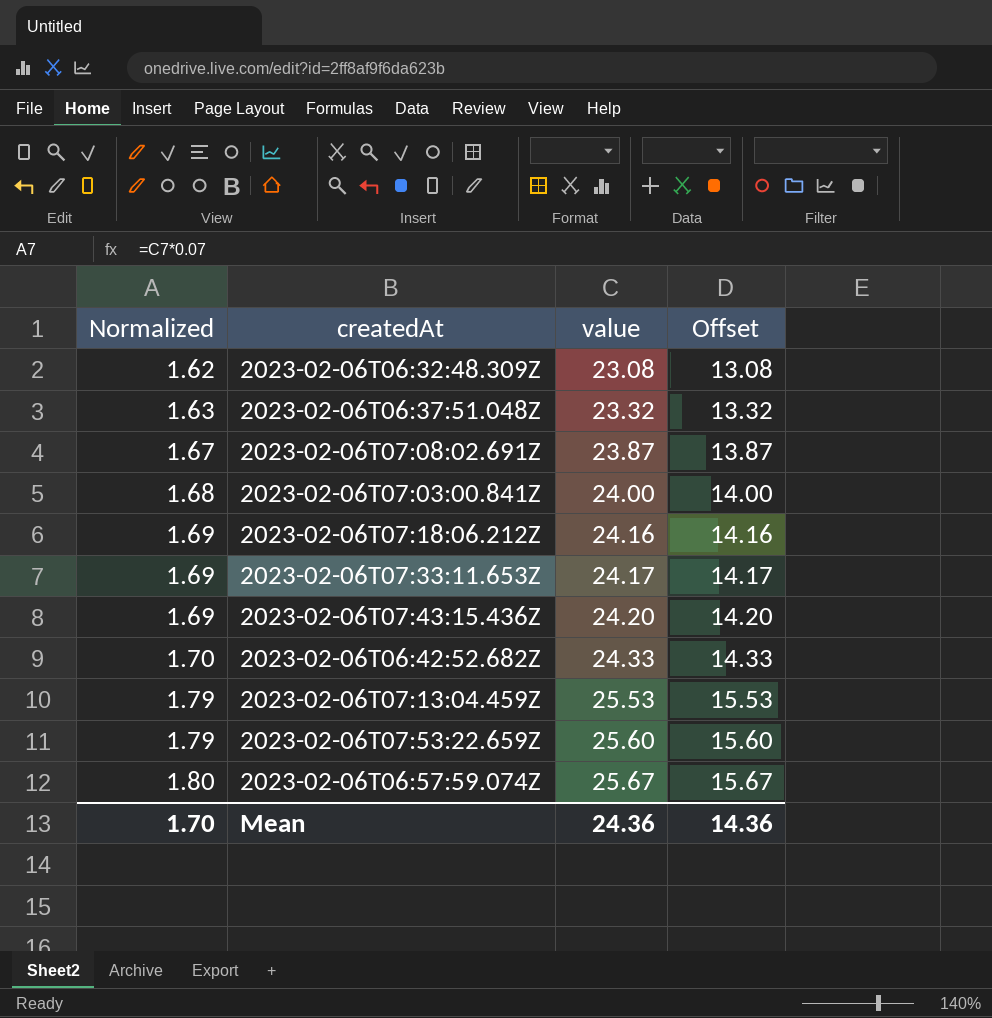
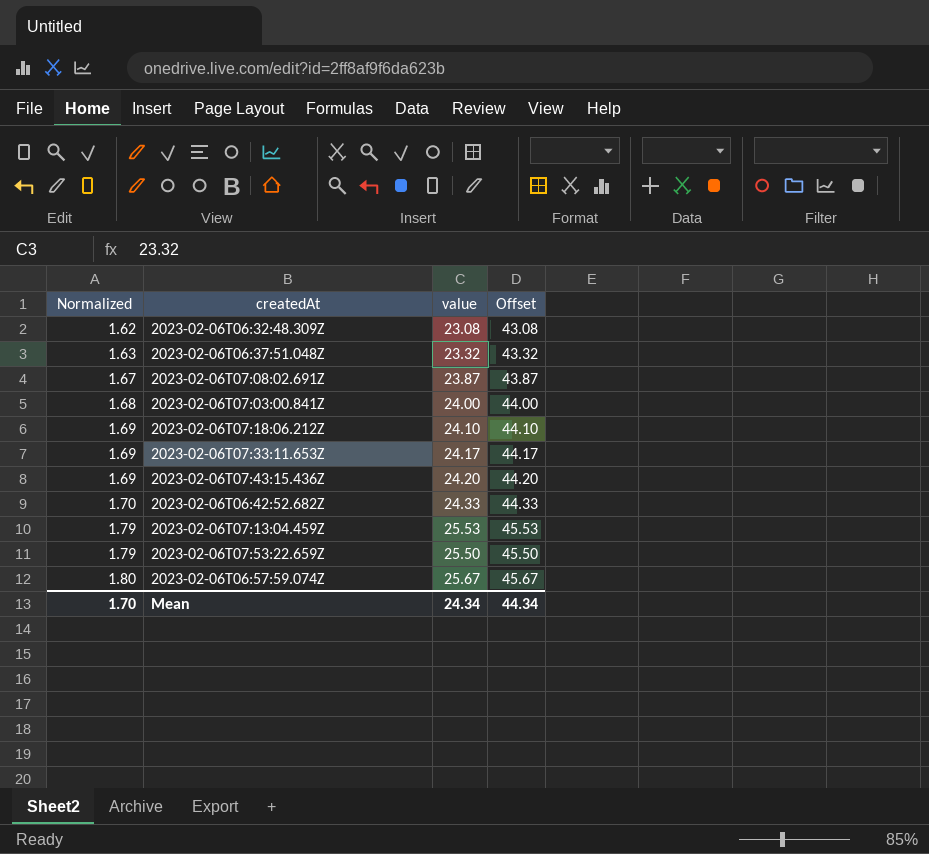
column Offset | formula: [value] - 10 -> [value] + 20
2023-02-06T07:18:06.212Z | value: 24.16 -> 24.10
2023-02-06T07:53:22.659Z | value: 25.60 -> 25.50
Mean | value: 24.36 -> 24.34
Mean | Offset: 14.36 -> 44.34

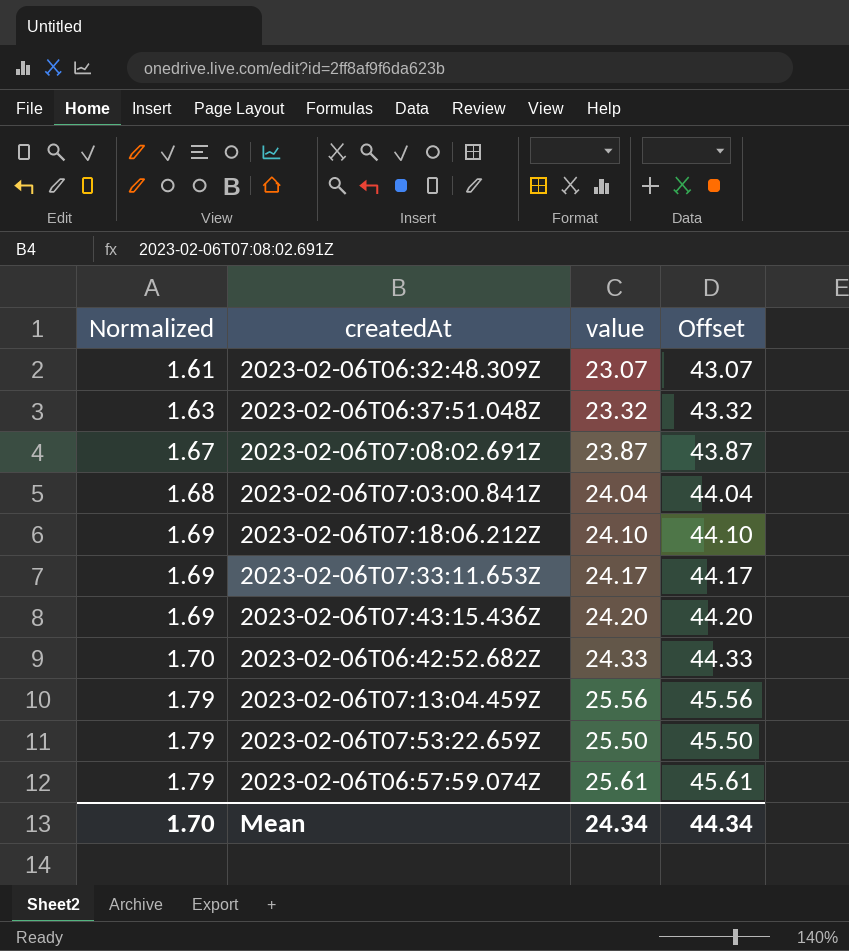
2023-02-06T06:32:48.309Z | Normalized: 1.62 -> 1.61
2023-02-06T06:32:48.309Z | value: 23.08 -> 23.07
2023-02-06T06:32:48.309Z | Offset: 43.08 -> 43.07
2023-02-06T07:03:00.841Z | value: 24.00 -> 24.04
2023-02-06T07:03:00.841Z | Offset: 44.00 -> 44.04
2023-02-06T07:13:04.459Z | value: 25.53 -> 25.56
2023-02-06T07:13:04.459Z | Offset: 45.53 -> 45.56
2023-02-06T06:57:59.074Z | Normalized: 1.80 -> 1.79
2023-02-06T06:57:59.074Z | value: 25.67 -> 25.61
2023-02-06T06:57:59.074Z | Offset: 45.67 -> 45.61

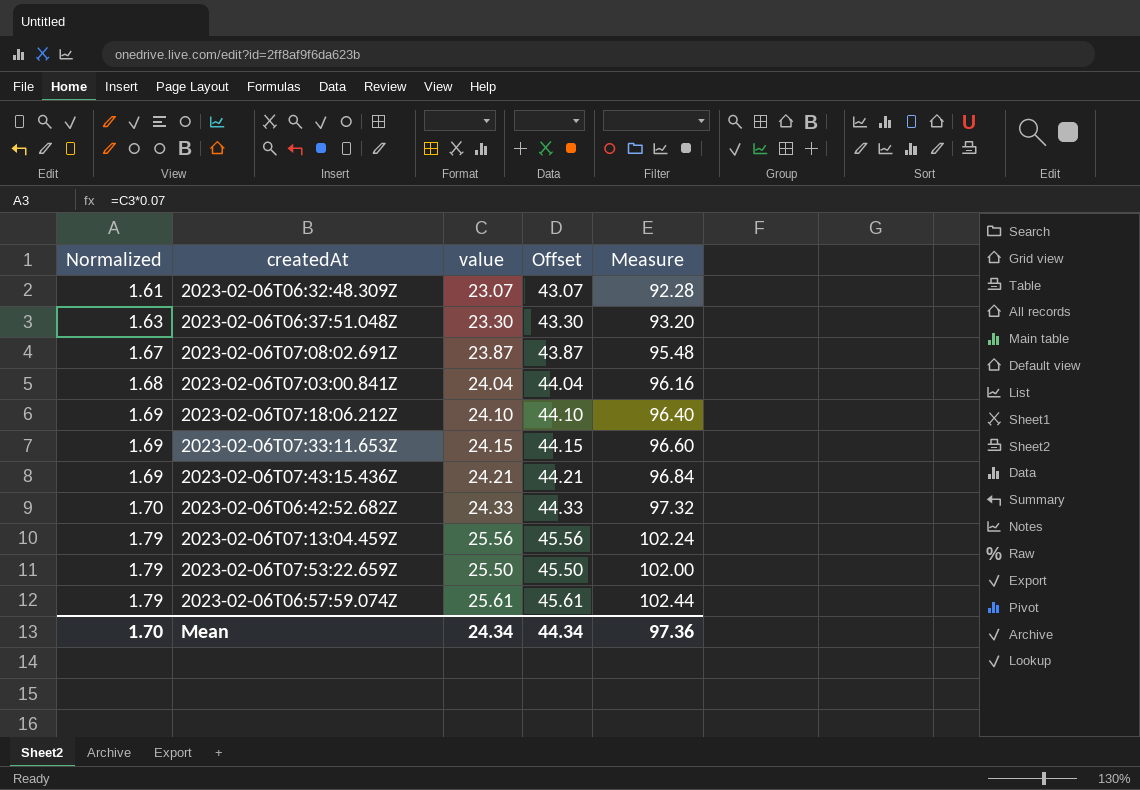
column Measure | formula: none -> [value] * 4
2023-02-06T06:37:51.048Z | value: 23.32 -> 23.30
2023-02-06T06:37:51.048Z | Offset: 43.32 -> 43.30
2023-02-06T07:33:11.653Z | value: 24.17 -> 24.15
2023-02-06T07:33:11.653Z | Offset: 44.17 -> 44.15
2023-02-06T07:43:15.436Z | value: 24.20 -> 24.21
2023-02-06T07:43:15.436Z | Offset: 44.20 -> 44.21

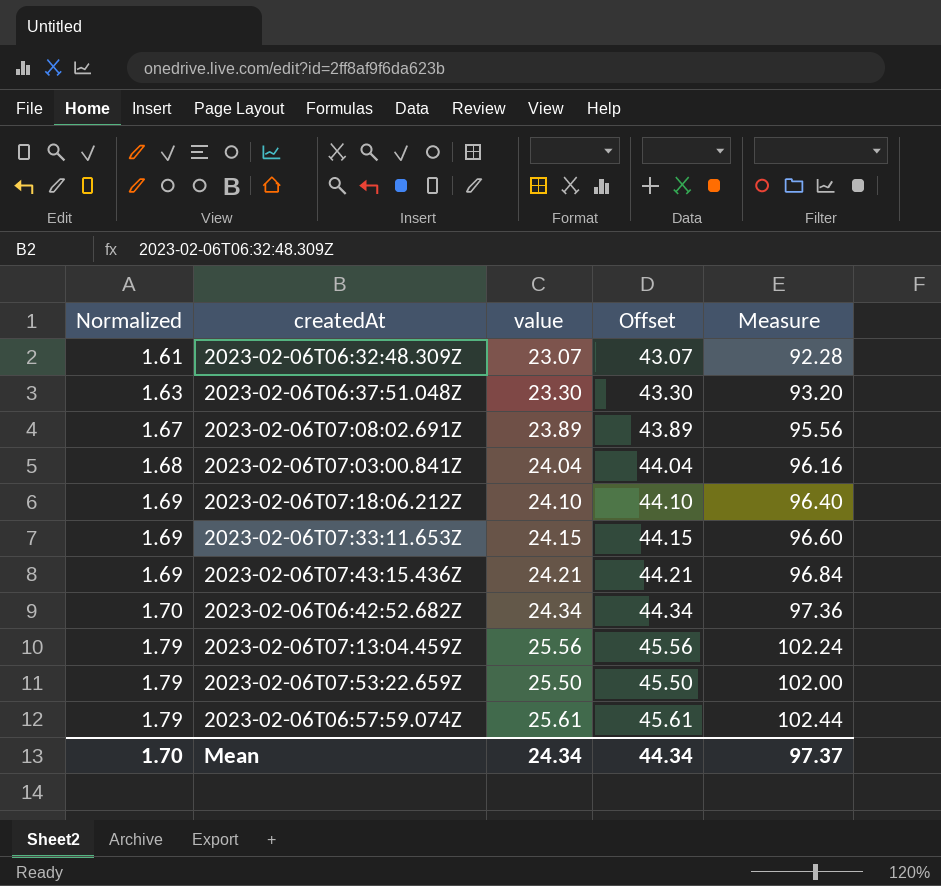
2023-02-06T07:08:02.691Z | value: 23.87 -> 23.89
2023-02-06T07:08:02.691Z | Offset: 43.87 -> 43.89
2023-02-06T07:08:02.691Z | Measure: 95.48 -> 95.56
2023-02-06T06:42:52.682Z | value: 24.33 -> 24.34
2023-02-06T06:42:52.682Z | Offset: 44.33 -> 44.34
2023-02-06T06:42:52.682Z | Measure: 97.32 -> 97.36
Mean | Measure: 97.36 -> 97.37

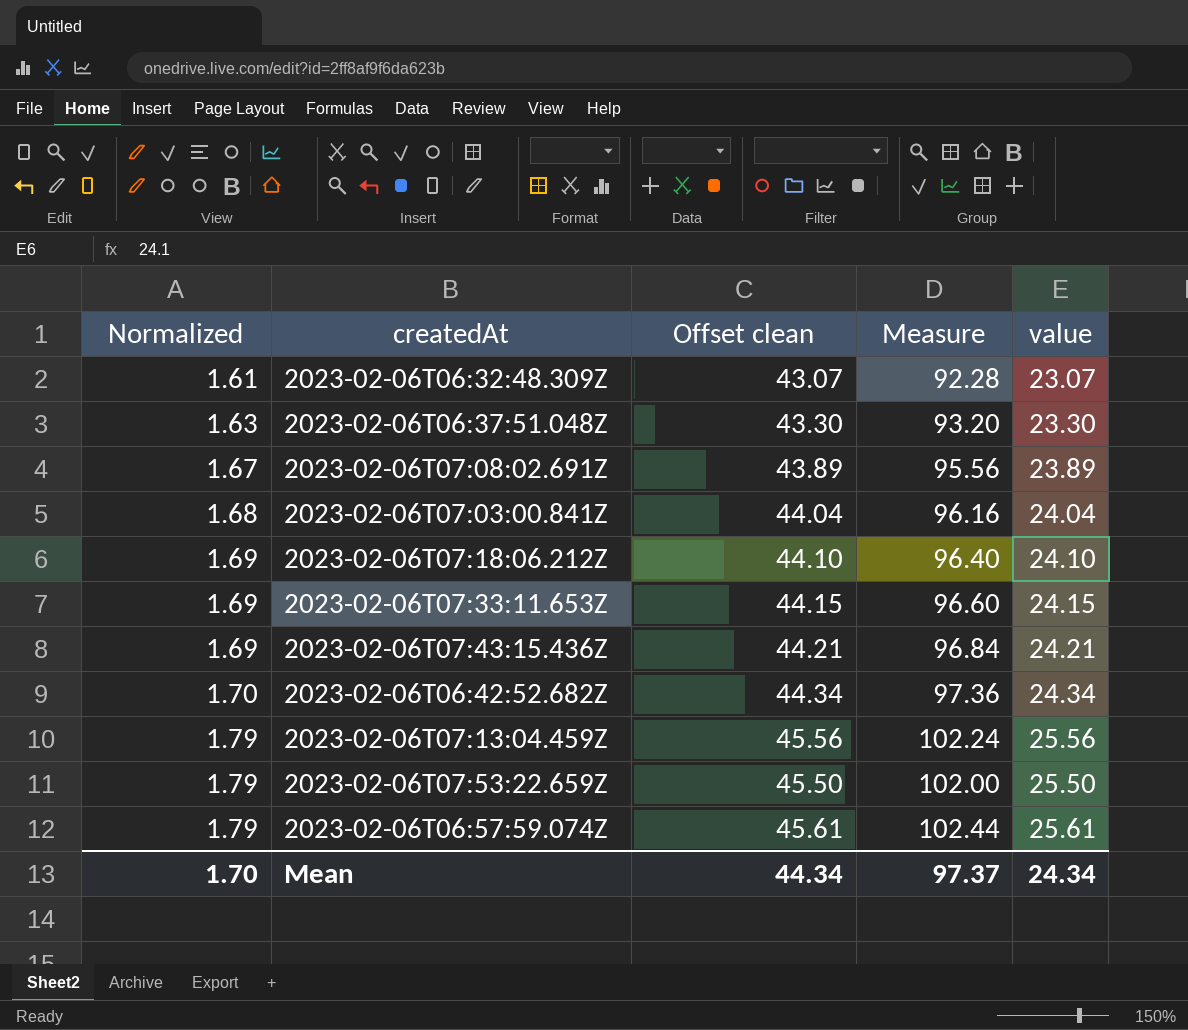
column name: Offset -> Offset clean
column value | position: 3 -> 5

